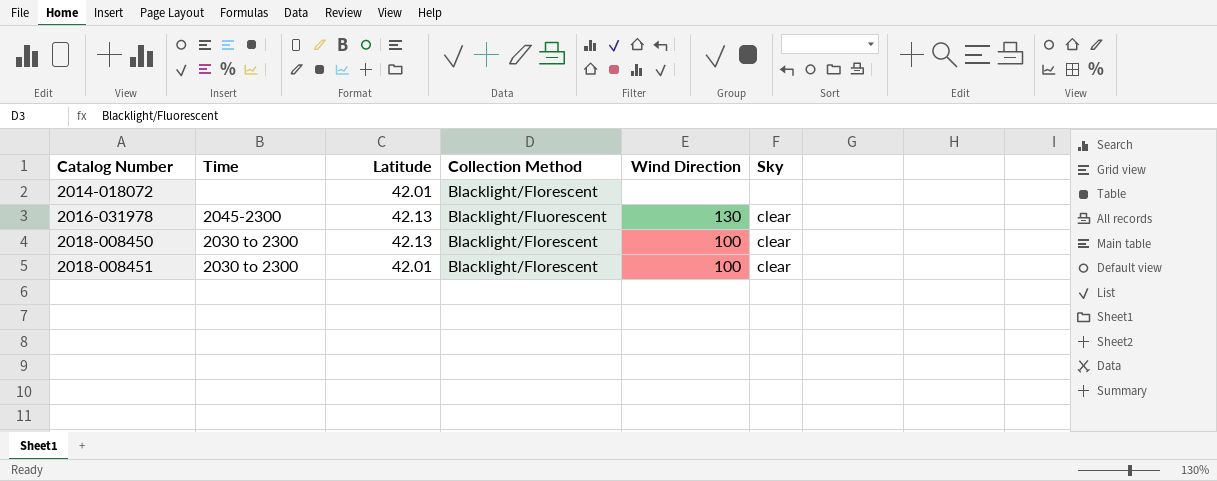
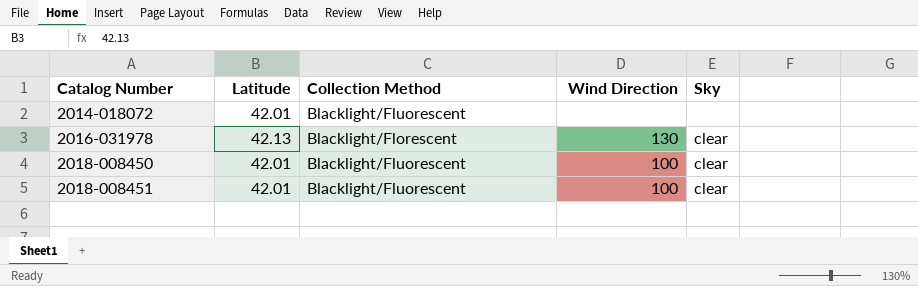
column Time | position: 2 -> none
2014-018072 | Collection Method: Blacklight/Florescent -> Blacklight/Fluorescent
2016-031978 | Collection Method: Blacklight/Fluorescent -> Blacklight/Florescent
2018-008450 | Latitude: 42.13 -> 42.01
2018-008450 | Collection Method: Blacklight/Florescent -> Blacklight/Fluorescent
2018-008451 | Collection Method: Blacklight/Florescent -> Blacklight/Fluorescent

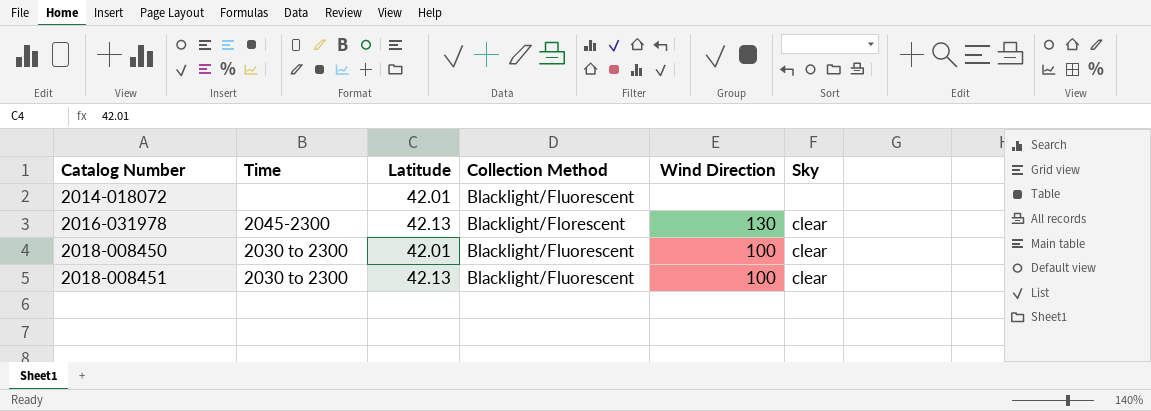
column Time | position: none -> 2
2018-008451 | Latitude: 42.01 -> 42.13

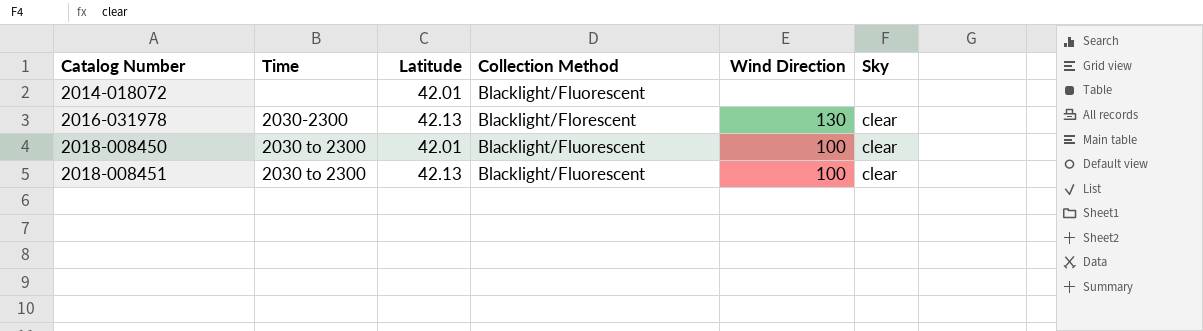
2016-031978 | Time: 2045-2300 -> 2030-2300

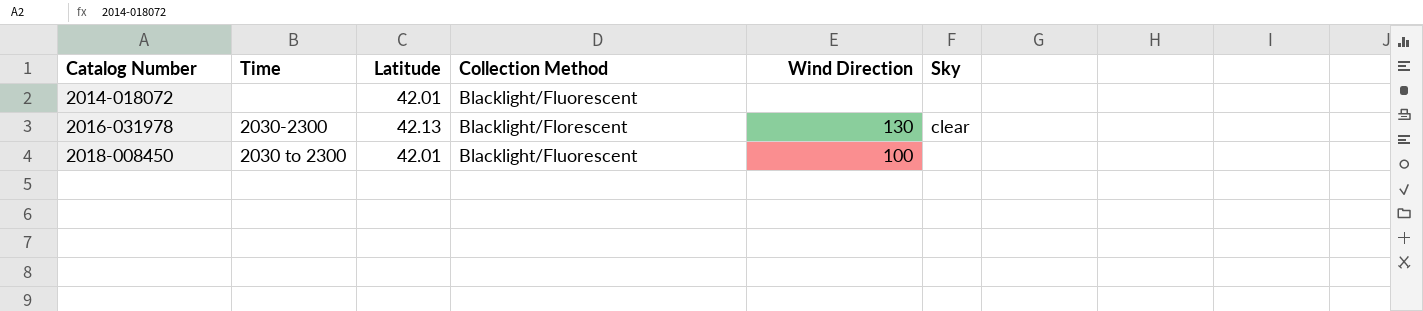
row 2018-008451: 2030 to 2300 | 42.13 | Blacklight/Fluorescent | 100 | clear -> none
2018-008450 | Sky: clear -> none

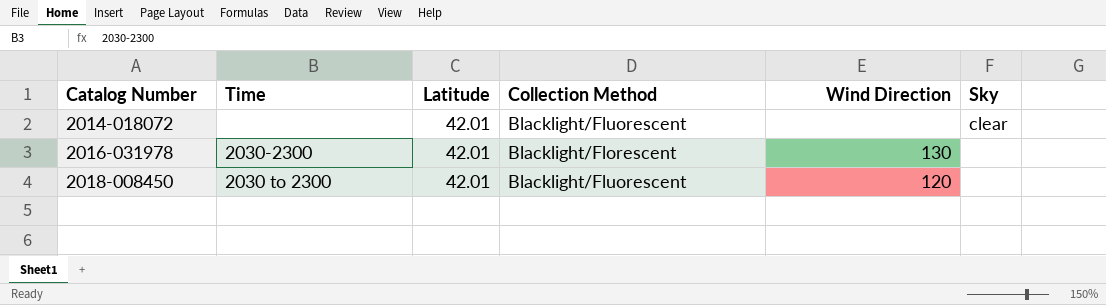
2014-018072 | Sky: none -> clear
2016-031978 | Latitude: 42.13 -> 42.01
2016-031978 | Sky: clear -> none
2018-008450 | Wind Direction: 100 -> 120

